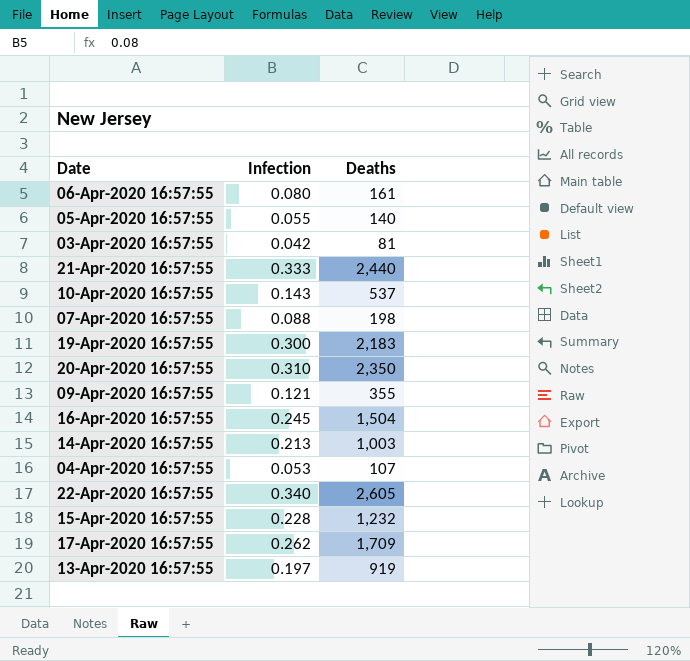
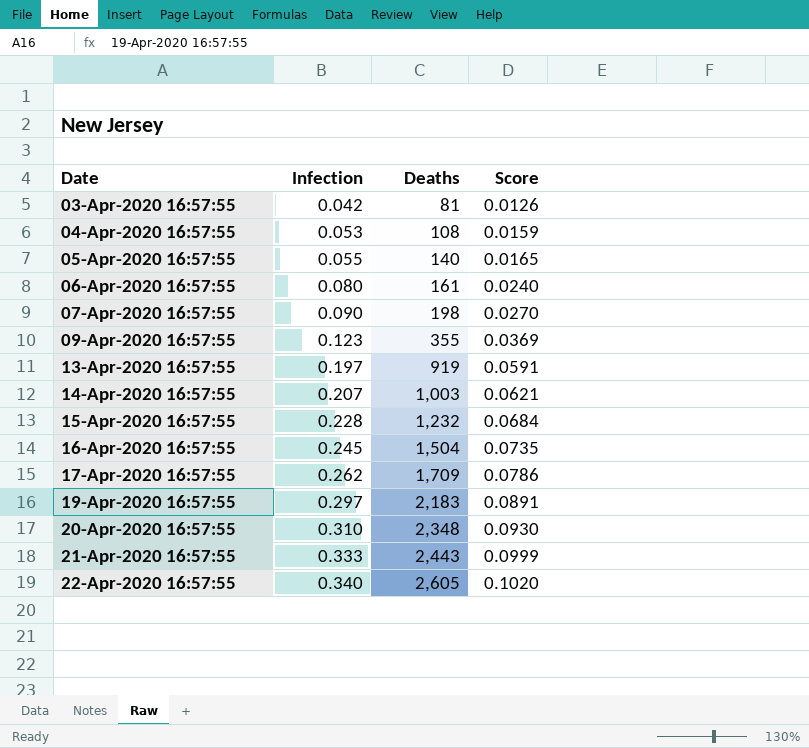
row order: none -> Date ascending
column Score | formula: none -> [Infection] * 0.3
row 10-Apr-2020 16:57:55: 0.143 | 537 -> none
04-Apr-2020 16:57:55 | Deaths: 107 -> 108
07-Apr-2020 16:57:55 | Infection: 0.088 -> 0.090
09-Apr-2020 16:57:55 | Infection: 0.121 -> 0.123
14-Apr-2020 16:57:55 | Infection: 0.213 -> 0.207
19-Apr-2020 16:57:55 | Infection: 0.300 -> 0.297
20-Apr-2020 16:57:55 | Deaths: 2,350 -> 2,348
21-Apr-2020 16:57:55 | Deaths: 2,440 -> 2,443

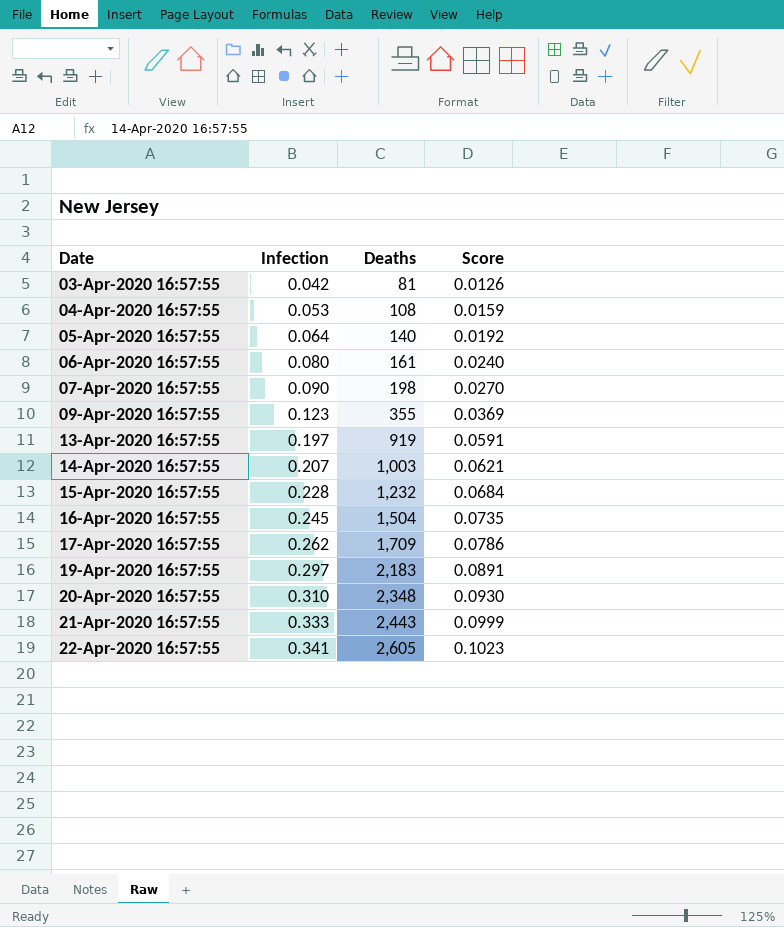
05-Apr-2020 16:57:55 | Infection: 0.055 -> 0.064
05-Apr-2020 16:57:55 | Score: 0.0165 -> 0.0192
22-Apr-2020 16:57:55 | Infection: 0.340 -> 0.341
22-Apr-2020 16:57:55 | Score: 0.1020 -> 0.1023

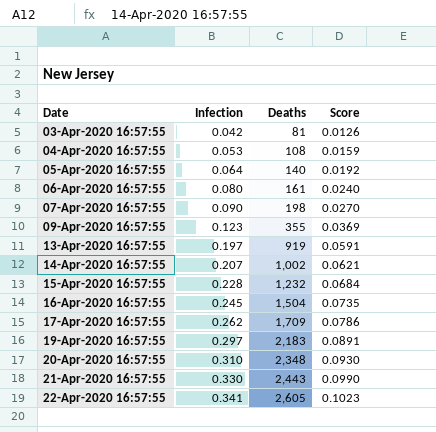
14-Apr-2020 16:57:55 | Deaths: 1,003 -> 1,002
21-Apr-2020 16:57:55 | Infection: 0.333 -> 0.330
21-Apr-2020 16:57:55 | Score: 0.0999 -> 0.0990

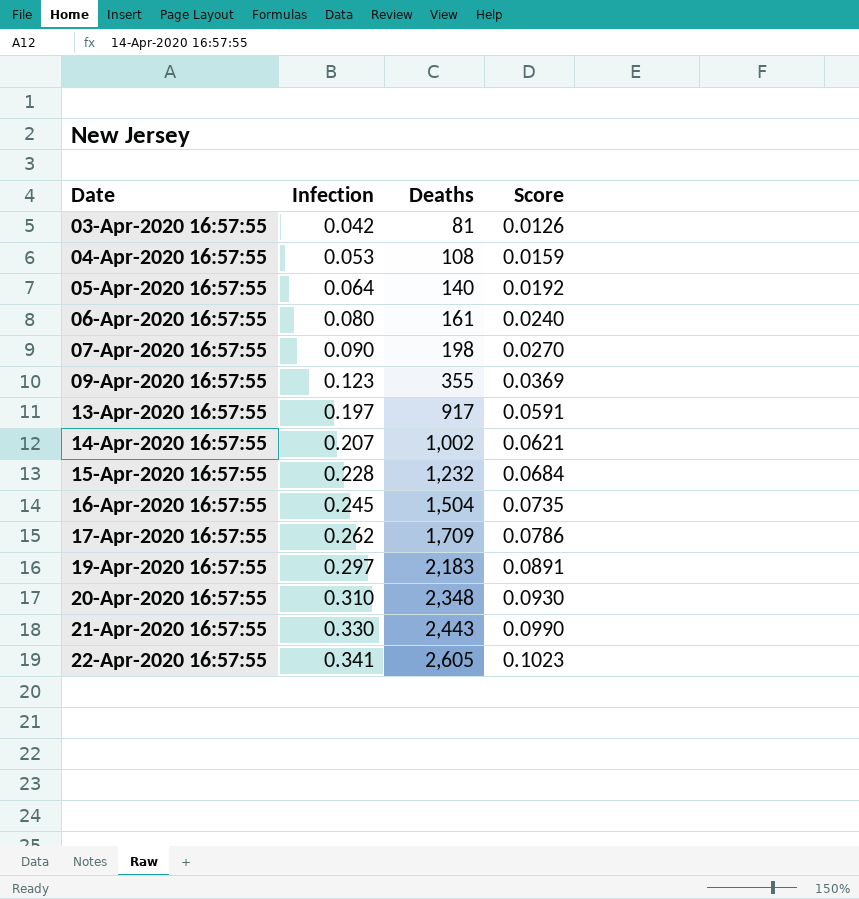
13-Apr-2020 16:57:55 | Deaths: 919 -> 917

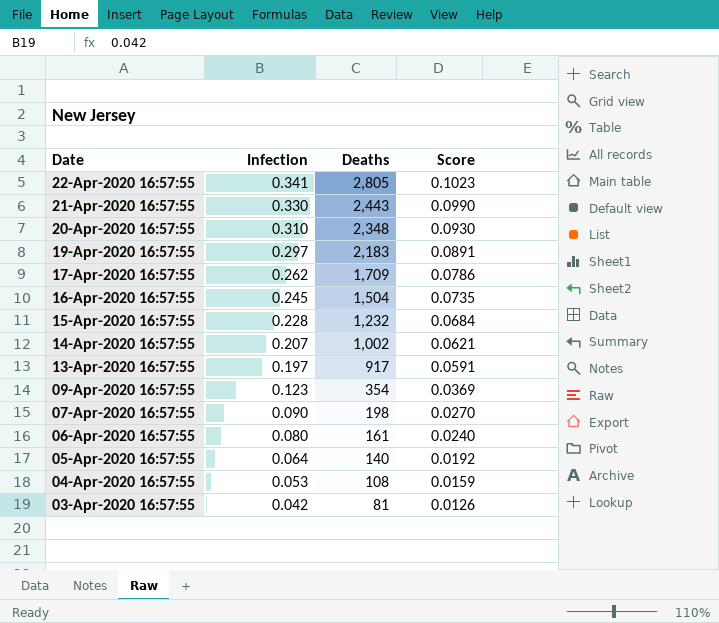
row order: Date ascending -> Date descending
22-Apr-2020 16:57:55 | Deaths: 2,605 -> 2,805
09-Apr-2020 16:57:55 | Deaths: 355 -> 354

